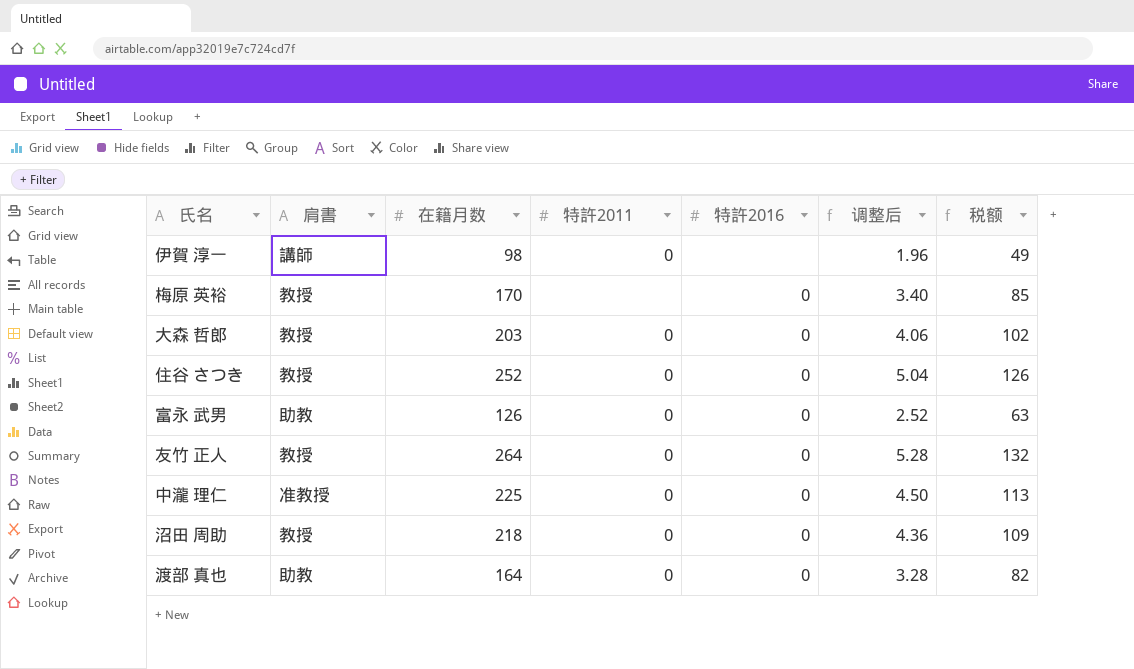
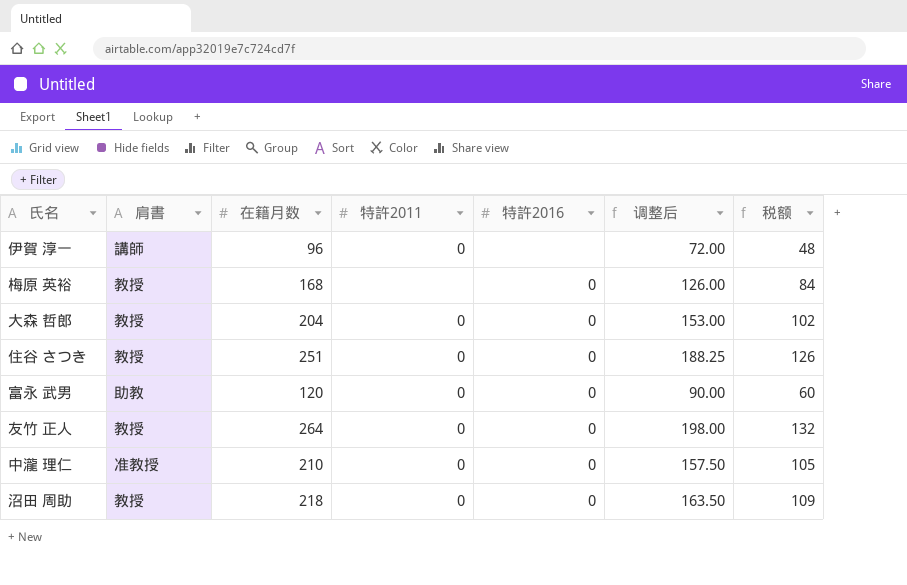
column 调整后 | formula: [在籍月数] * 0.02 -> [在籍月数] * 0.75
row 渡部 真也: 助教 | 164 | 0 | 0 | 3.28 | 82 -> none
伊賀 淳一 | 在籍月数: 98 -> 96
伊賀 淳一 | 税额: 49 -> 48
梅原 英裕 | 在籍月数: 170 -> 168
梅原 英裕 | 税额: 85 -> 84
大森 哲郎 | 在籍月数: 203 -> 204
住谷 さつき | 在籍月数: 252 -> 251
富永 武男 | 在籍月数: 126 -> 120
富永 武男 | 税额: 63 -> 60
中瀧 理仁 | 在籍月数: 225 -> 210
中瀧 理仁 | 税额: 113 -> 105

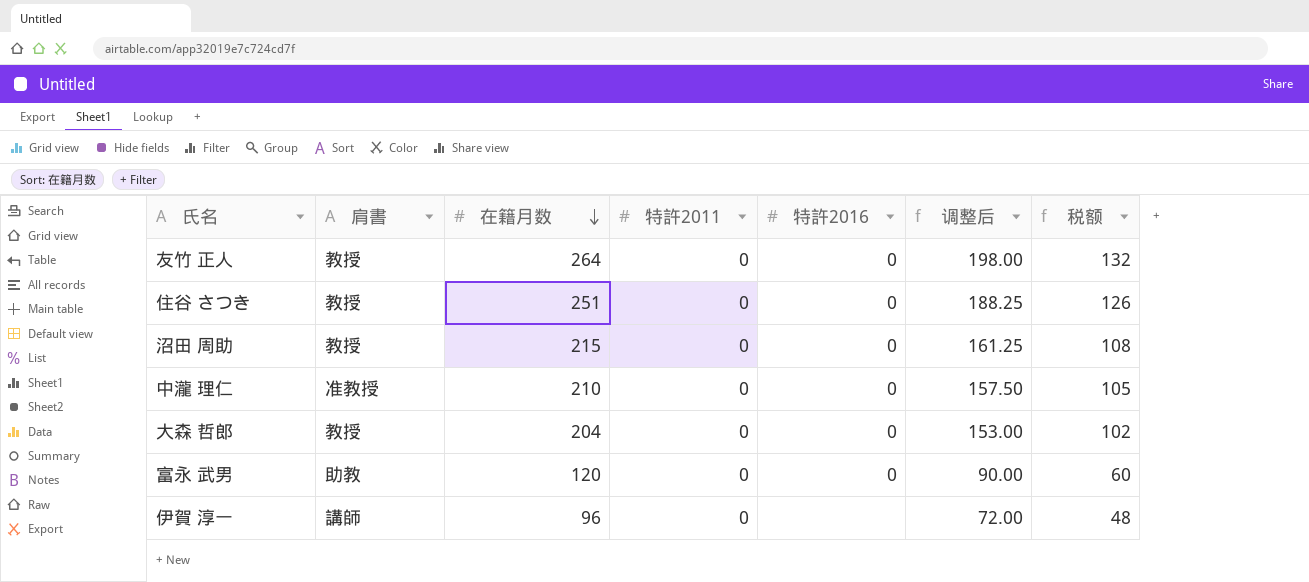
row order: none -> 在籍月数 descending
row 梅原 英裕: 教授 | 168 | none | 0 | 126.00 | 84 -> none
沼田 周助 | 在籍月数: 218 -> 215
沼田 周助 | 调整后: 163.50 -> 161.25
沼田 周助 | 税额: 109 -> 108

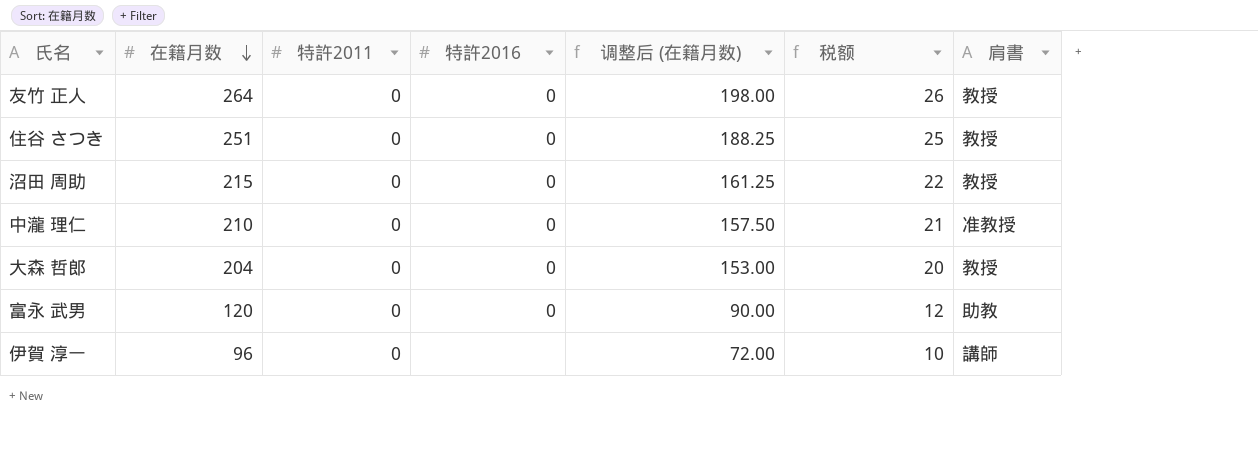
column name: 调整后 -> 调整后 (在籍月数)
column 税额 | formula: [在籍月数] * 0.5 -> [在籍月数] * 0.1
column 肩書 | position: 2 -> 7

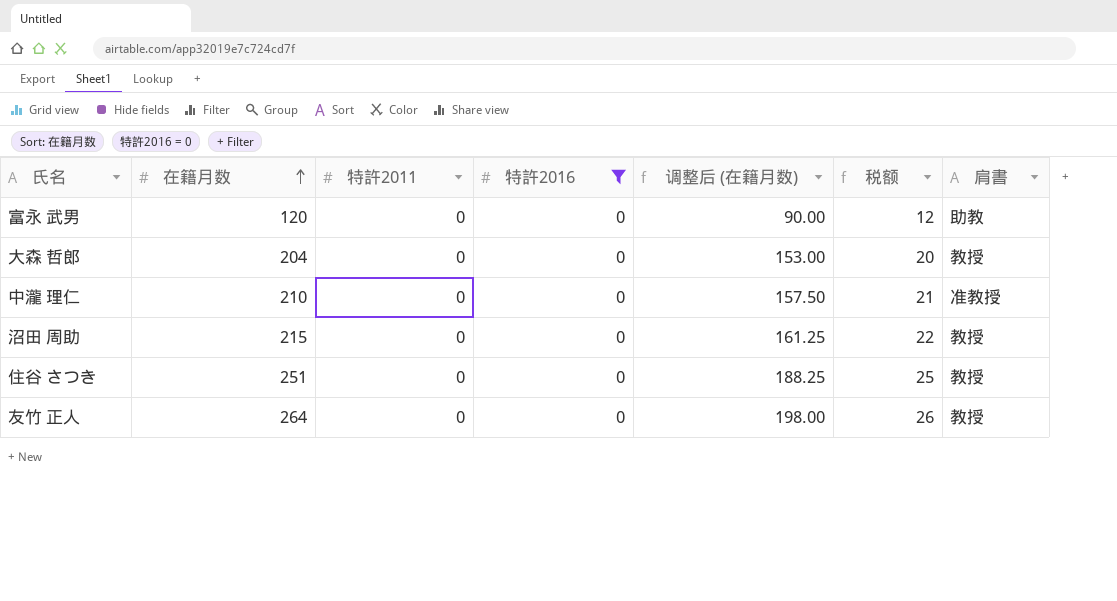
filter: none -> 特許2016 = 0
row order: 在籍月数 descending -> 在籍月数 ascending

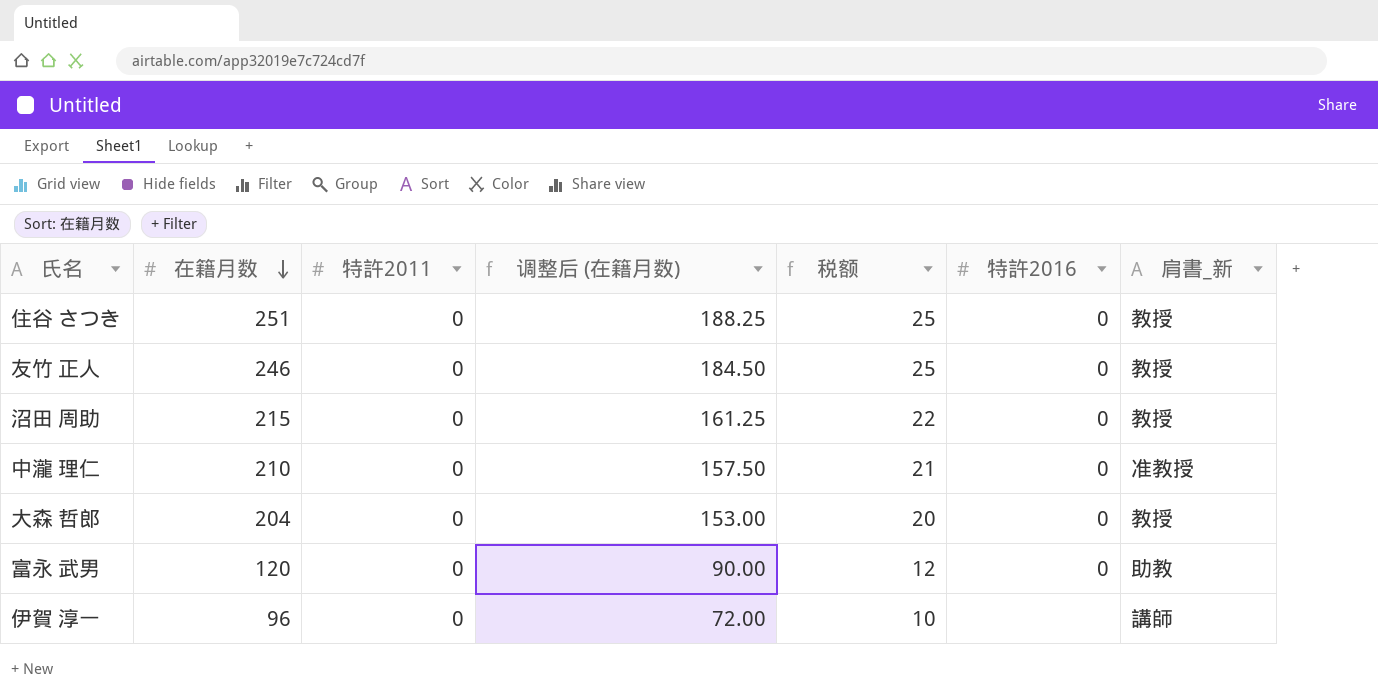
filter: 特許2016 = 0 -> none
row order: 在籍月数 ascending -> 在籍月数 descending
column 特許2016 | position: 4 -> 6
column name: 肩書 -> 肩書_新
友竹 正人 | 在籍月数: 264 -> 246
友竹 正人 | 调整后 (在籍月数): 198.00 -> 184.50
友竹 正人 | 税额: 26 -> 25

